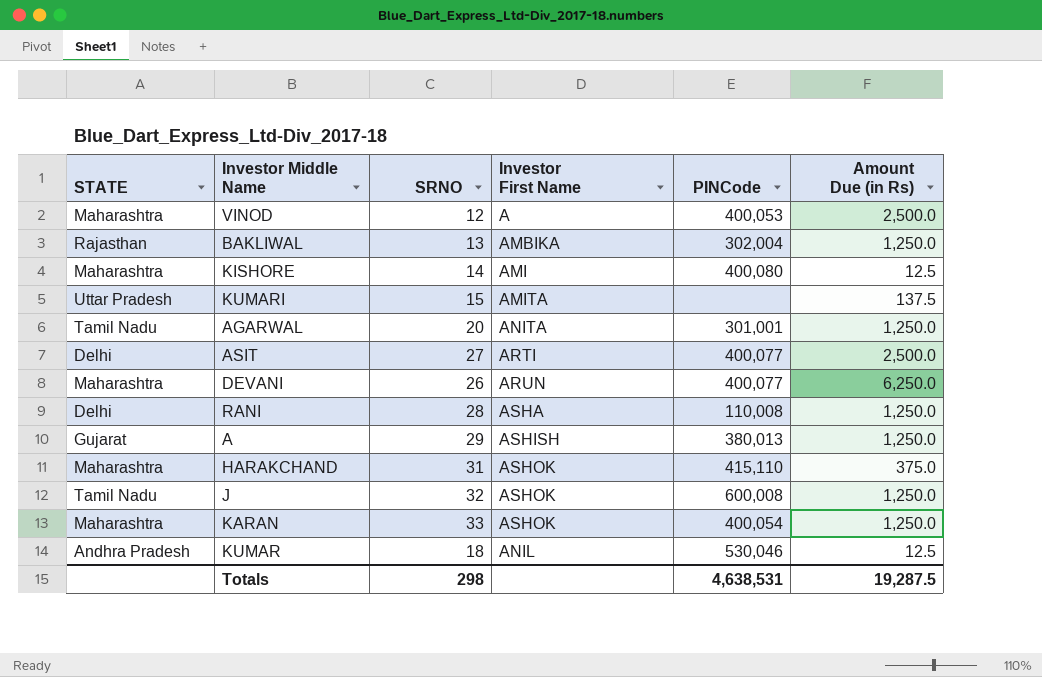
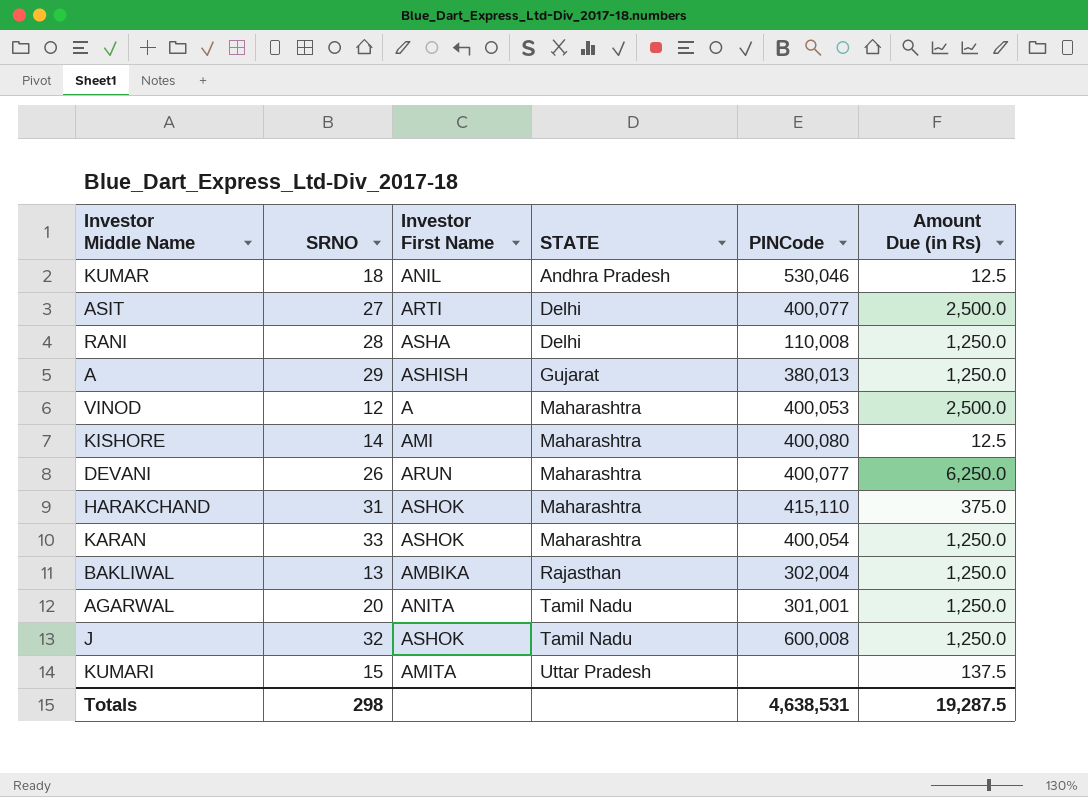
row order: none -> STATE ascending
column STATE | position: 1 -> 4

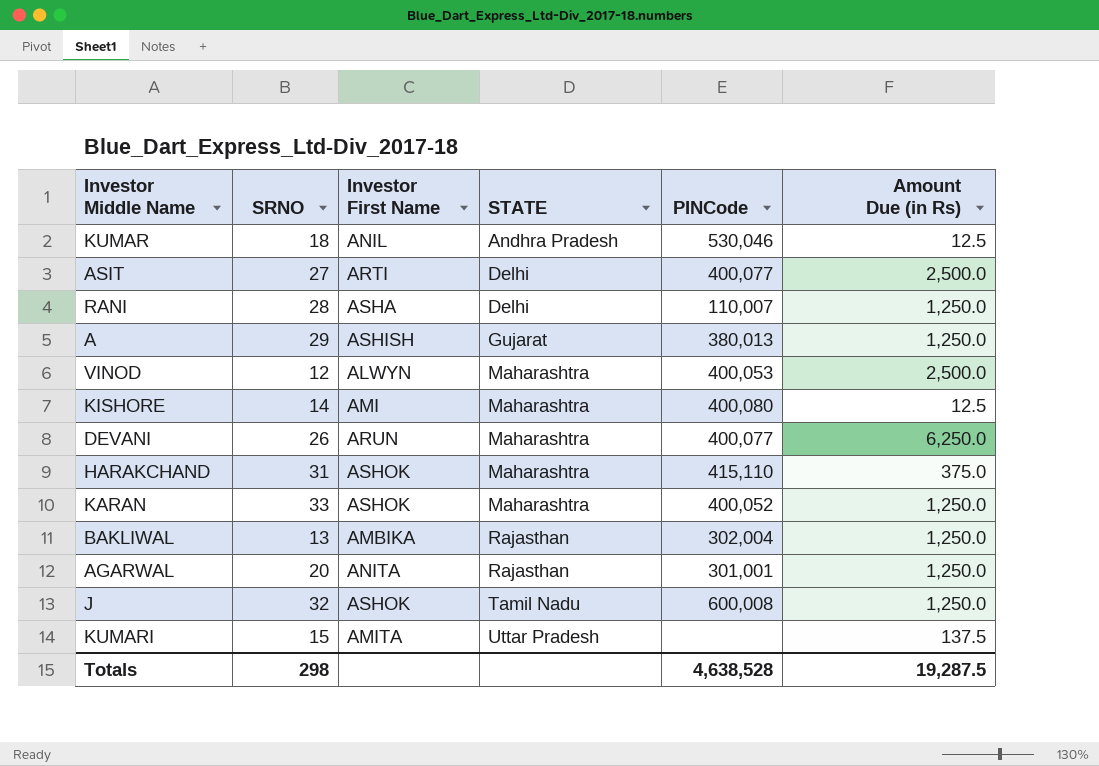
RANI | PINCode: 110,008 -> 110,007
VINOD | Investor First Name: A -> ALWYN
KARAN | PINCode: 400,054 -> 400,052
AGARWAL | STATE: Tamil Nadu -> Rajasthan
Totals | PINCode: 4,638,531 -> 4,638,528

